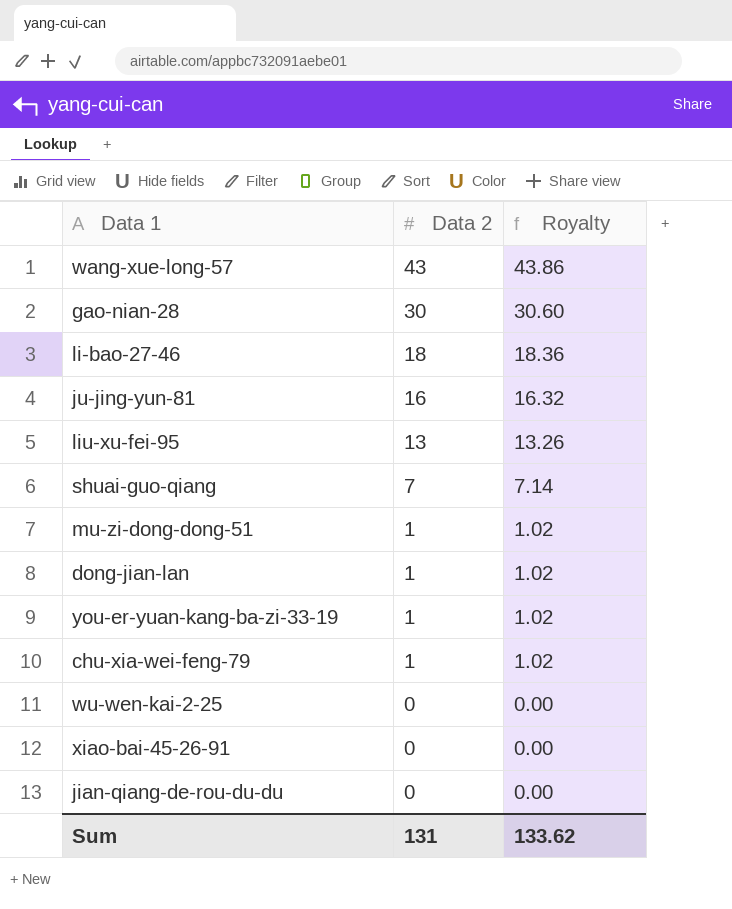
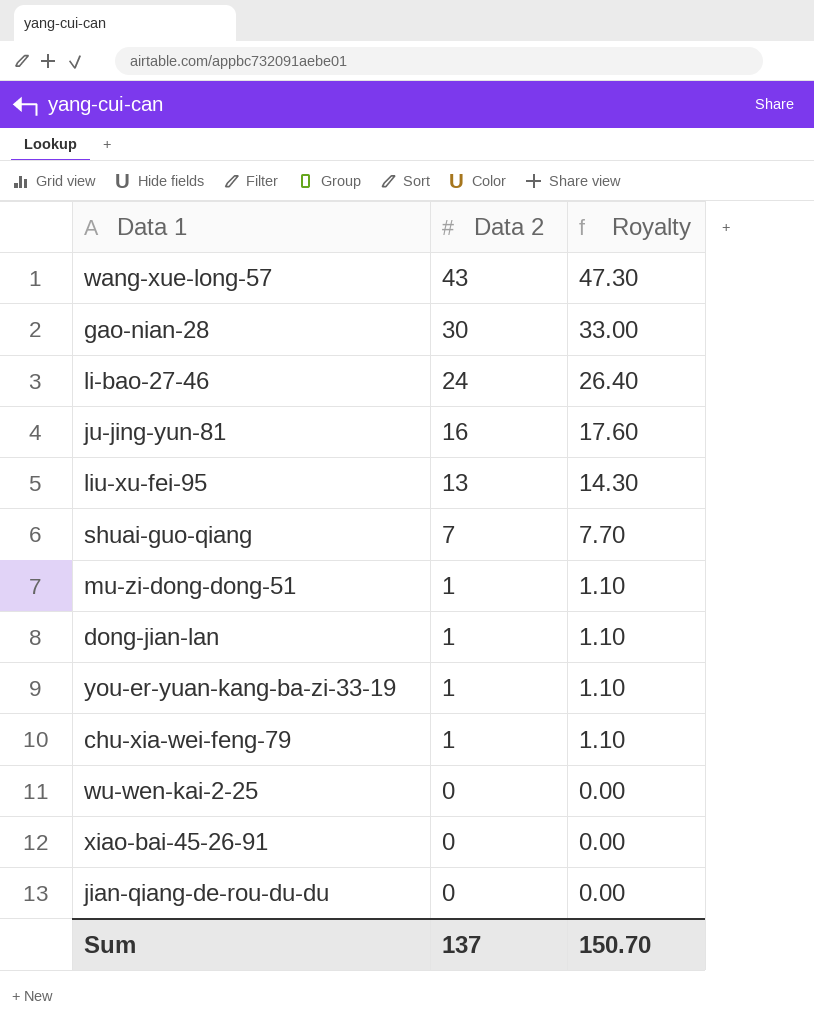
column Royalty | formula: [Data 2] * 1.02 -> [Data 2] * 1.1
li-bao-27-46 | Data 2: 18 -> 24
Sum | Data 2: 131 -> 137
Sum | Royalty: 133.62 -> 150.70

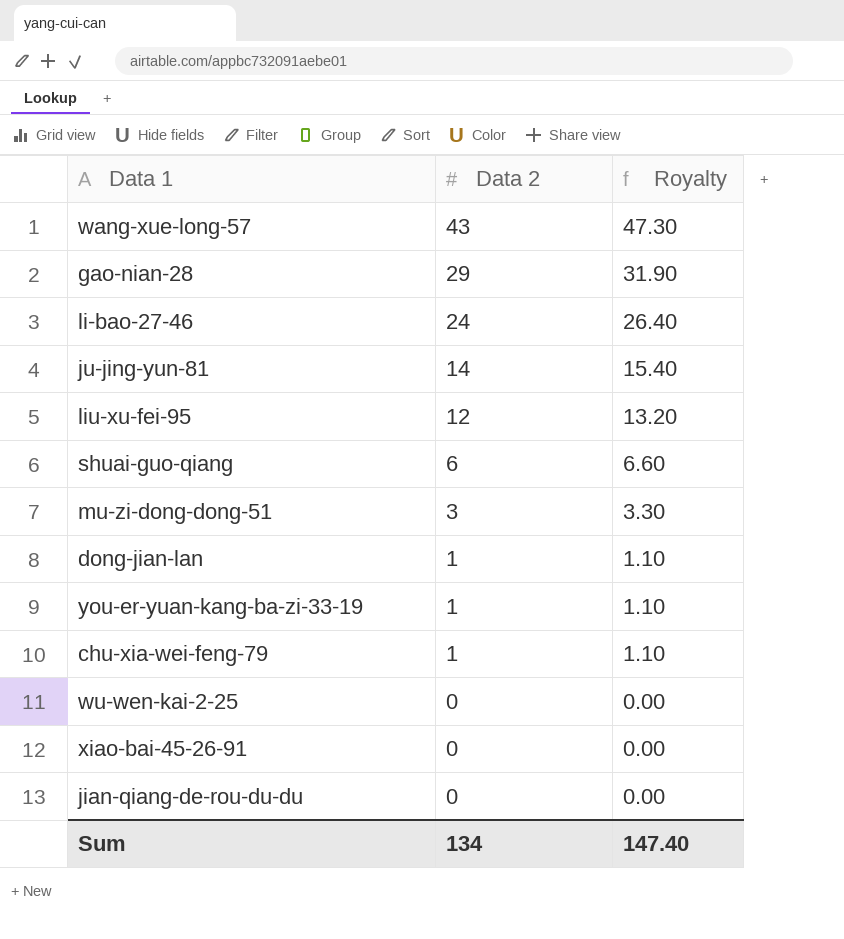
gao-nian-28 | Data 2: 30 -> 29
gao-nian-28 | Royalty: 33.00 -> 31.90
ju-jing-yun-81 | Data 2: 16 -> 14
ju-jing-yun-81 | Royalty: 17.60 -> 15.40
liu-xu-fei-95 | Data 2: 13 -> 12
liu-xu-fei-95 | Royalty: 14.30 -> 13.20
shuai-guo-qiang | Data 2: 7 -> 6
shuai-guo-qiang | Royalty: 7.70 -> 6.60
mu-zi-dong-dong-51 | Data 2: 1 -> 3
mu-zi-dong-dong-51 | Royalty: 1.10 -> 3.30
Sum | Data 2: 137 -> 134
Sum | Royalty: 150.70 -> 147.40

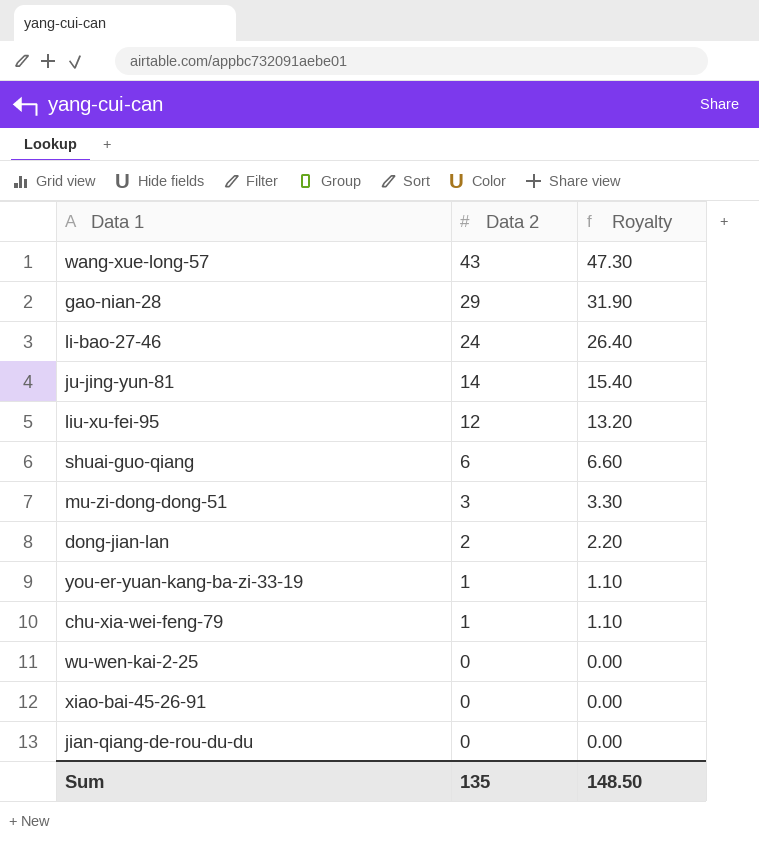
dong-jian-lan | Data 2: 1 -> 2
dong-jian-lan | Royalty: 1.10 -> 2.20
Sum | Data 2: 134 -> 135
Sum | Royalty: 147.40 -> 148.50

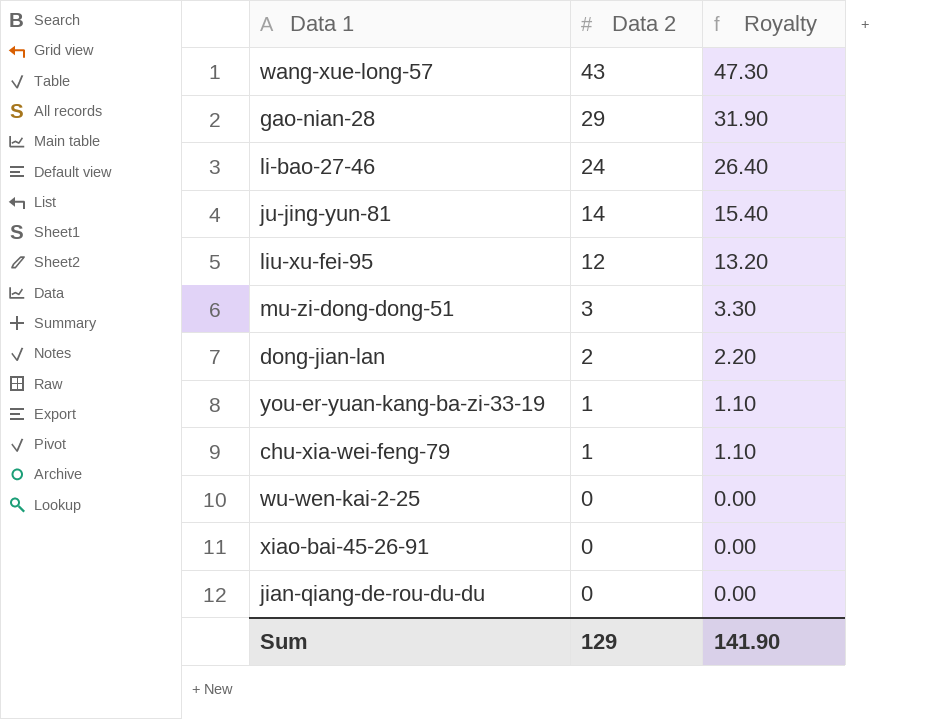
row shuai-guo-qiang: 6 | 6.60 -> none
Sum | Data 2: 135 -> 129
Sum | Royalty: 148.50 -> 141.90

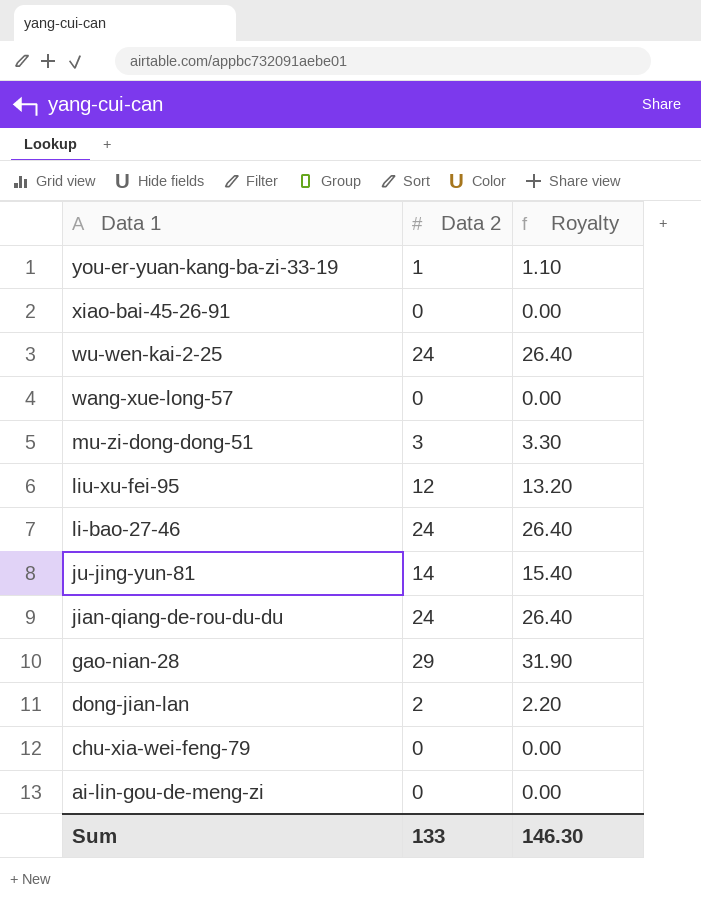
row order: Data 2 descending -> Data 1 descending
wu-wen-kai-2-25 | Data 2: 0 -> 24
wu-wen-kai-2-25 | Royalty: 0.00 -> 26.40
wang-xue-long-57 | Data 2: 43 -> 0
wang-xue-long-57 | Royalty: 47.30 -> 0.00
jian-qiang-de-rou-du-du | Data 2: 0 -> 24
jian-qiang-de-rou-du-du | Royalty: 0.00 -> 26.40
chu-xia-wei-feng-79 | Data 2: 1 -> 0
chu-xia-wei-feng-79 | Royalty: 1.10 -> 0.00
row ai-lin-gou-de-meng-zi: none -> 0 | 0.00
Sum | Data 2: 129 -> 133
Sum | Royalty: 141.90 -> 146.30

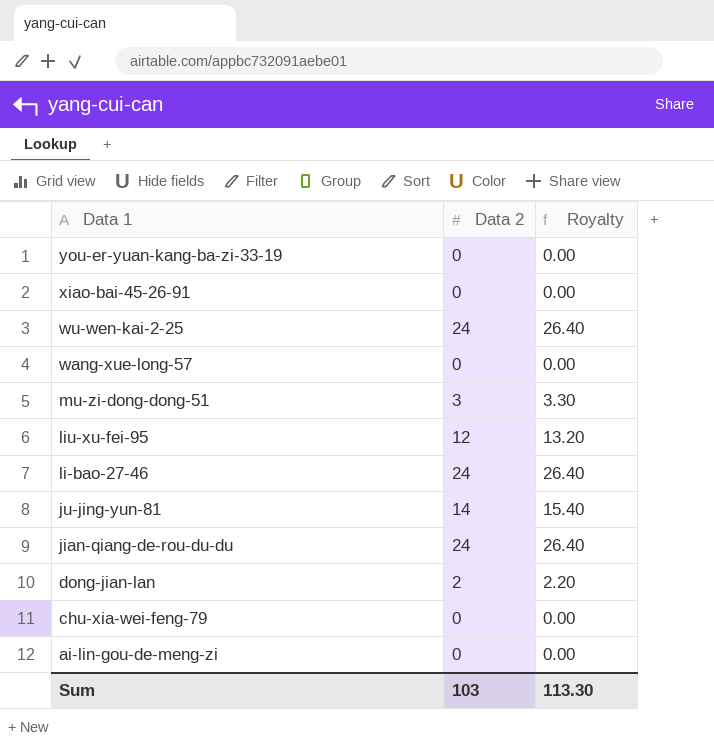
row gao-nian-28: 29 | 31.90 -> none
you-er-yuan-kang-ba-zi-33-19 | Data 2: 1 -> 0
you-er-yuan-kang-ba-zi-33-19 | Royalty: 1.10 -> 0.00
Sum | Data 2: 133 -> 103
Sum | Royalty: 146.30 -> 113.30

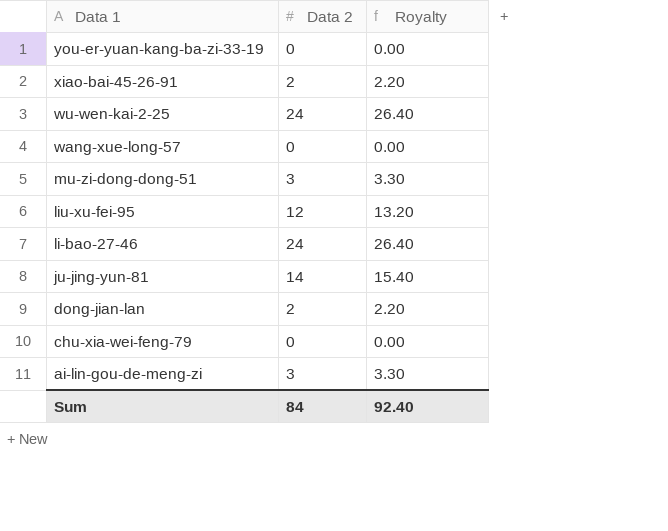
row jian-qiang-de-rou-du-du: 24 | 26.40 -> none
xiao-bai-45-26-91 | Data 2: 0 -> 2
xiao-bai-45-26-91 | Royalty: 0.00 -> 2.20
ai-lin-gou-de-meng-zi | Data 2: 0 -> 3
ai-lin-gou-de-meng-zi | Royalty: 0.00 -> 3.30
Sum | Data 2: 103 -> 84
Sum | Royalty: 113.30 -> 92.40

